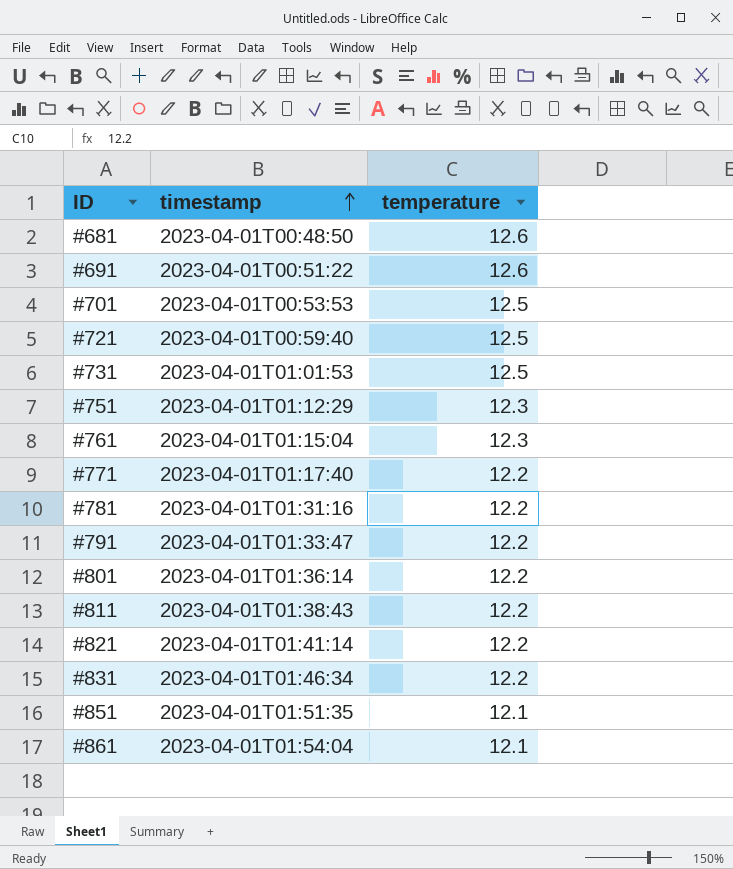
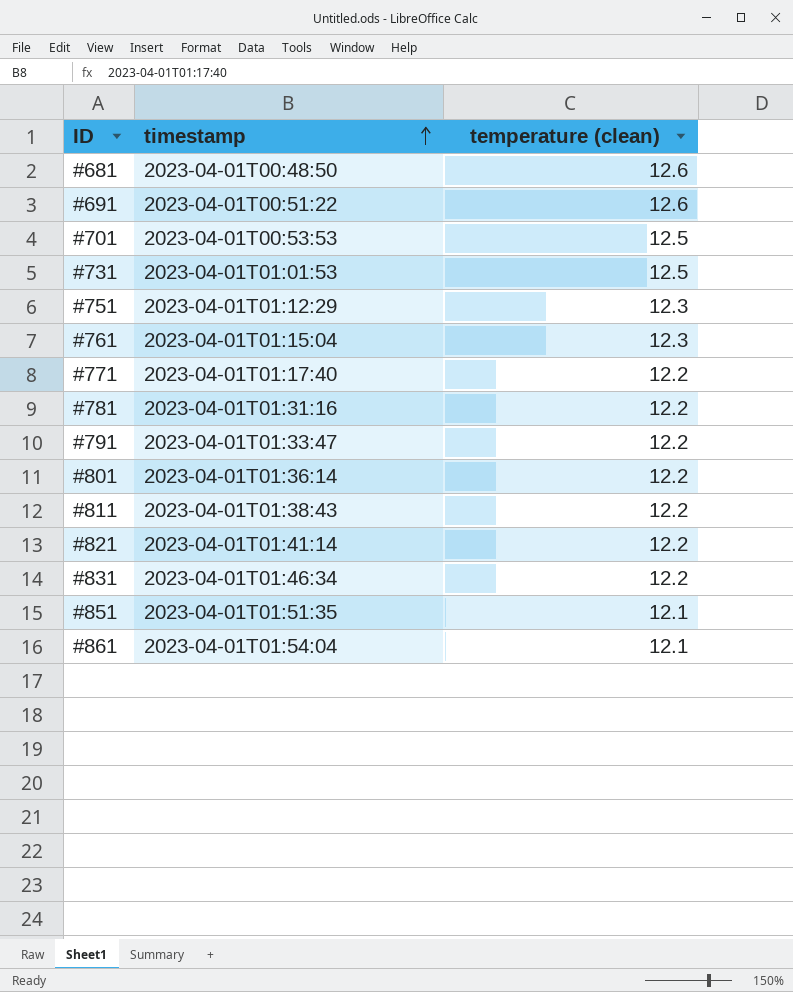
column name: temperature -> temperature (clean)
row #721: 2023-04-01T00:59:40 | 12.5 -> none

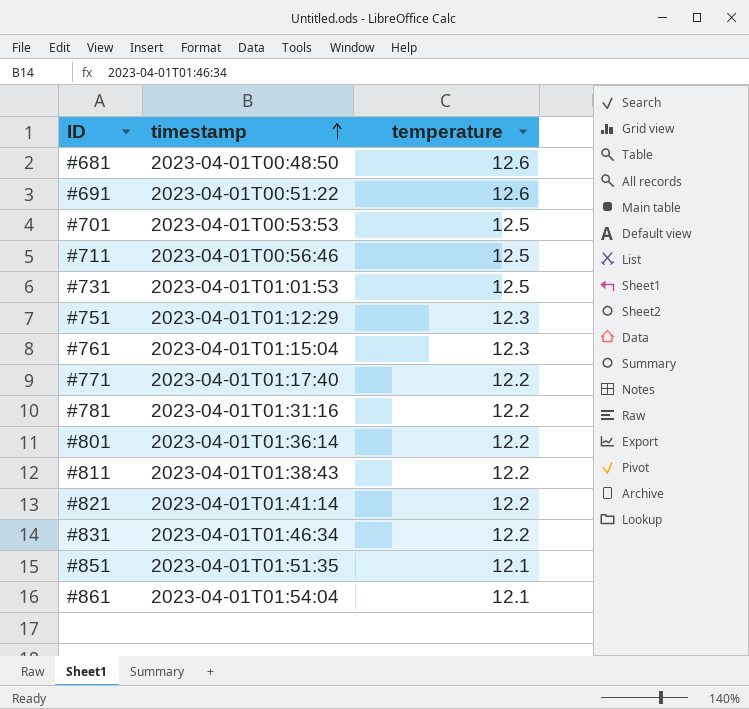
column name: temperature (clean) -> temperature
row #791: 2023-04-01T01:33:47 | 12.2 -> none
row #711: none -> 2023-04-01T00:56:46 | 12.5

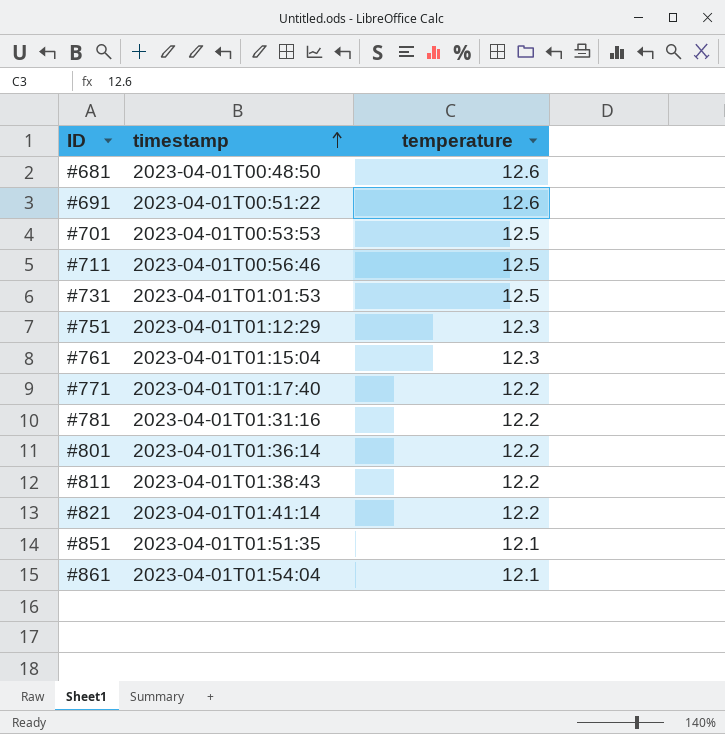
row #831: 2023-04-01T01:46:34 | 12.2 -> none

